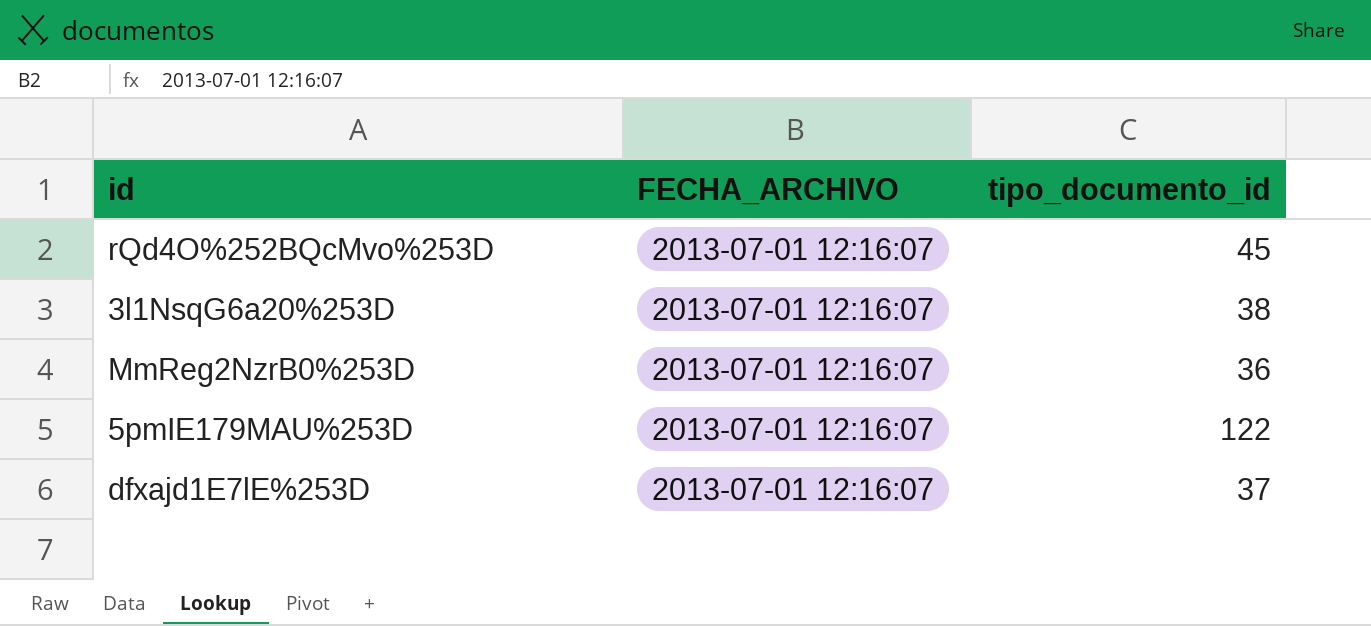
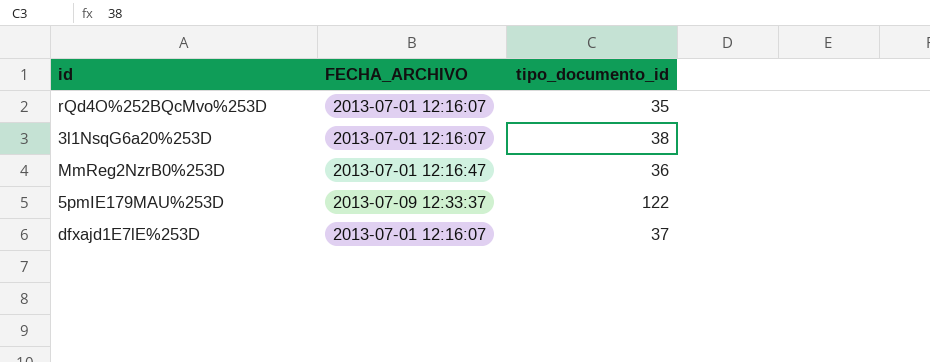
rQd4O%252BQcMvo%253D | tipo_documento_id: 45 -> 35
MmReg2NzrB0%253D | FECHA_ARCHIVO: 2013-07-01 12:16:07 -> 2013-07-01 12:16:47
5pmIE179MAU%253D | FECHA_ARCHIVO: 2013-07-01 12:16:07 -> 2013-07-09 12:33:37

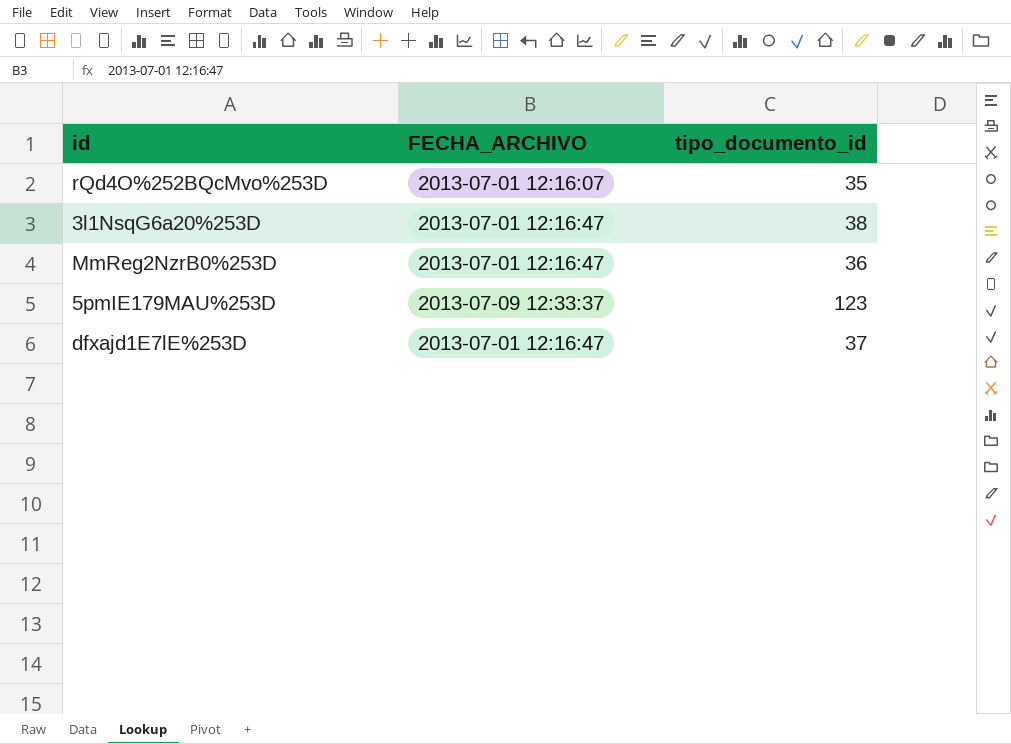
3l1NsqG6a20%253D | FECHA_ARCHIVO: 2013-07-01 12:16:07 -> 2013-07-01 12:16:47
5pmIE179MAU%253D | tipo_documento_id: 122 -> 123
dfxajd1E7lE%253D | FECHA_ARCHIVO: 2013-07-01 12:16:07 -> 2013-07-01 12:16:47

